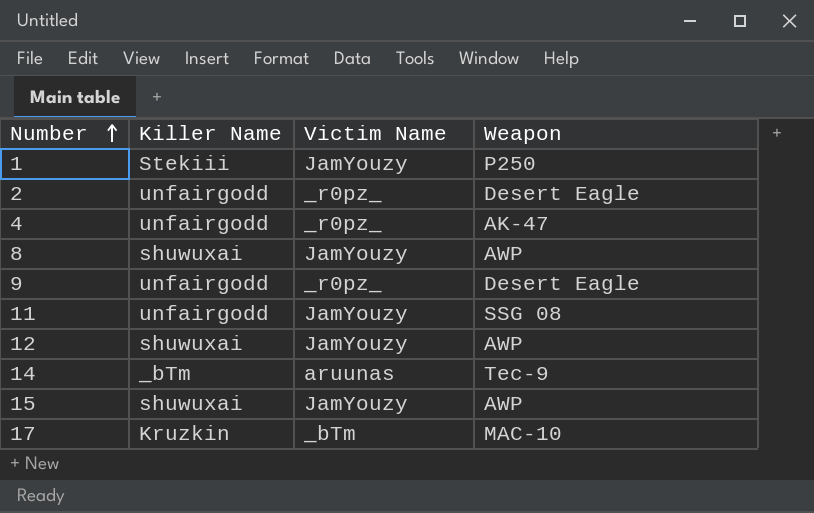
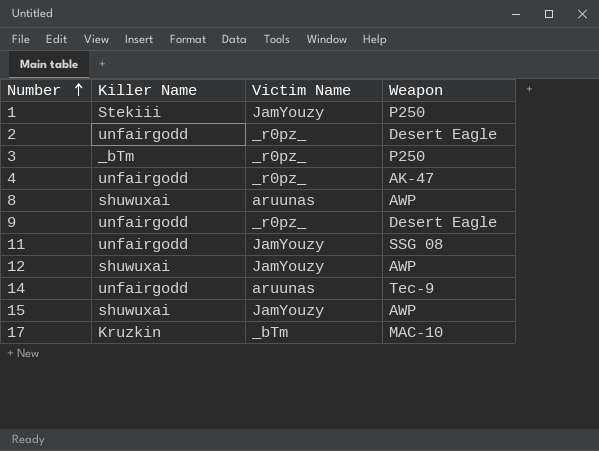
row 3: none -> _bTm | _r0pz_ | P250
8 | Victim Name: JamYouzy -> aruunas
14 | Killer Name: _bTm -> unfairgodd

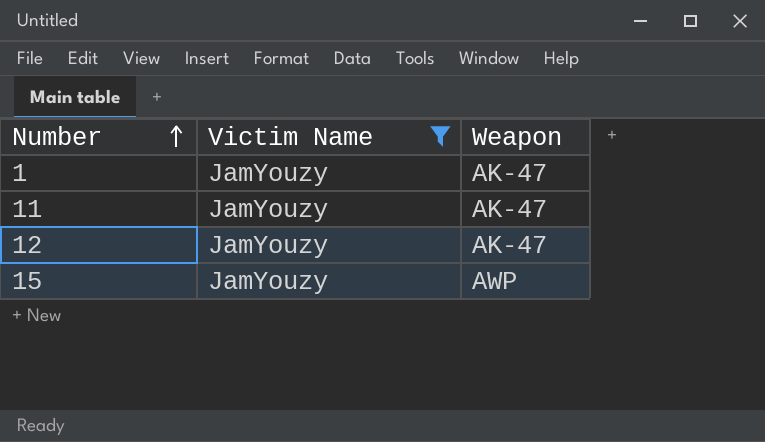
filter: none -> Victim Name = JamYouzy
column Killer Name | position: 2 -> none
1 | Weapon: P250 -> AK-47
11 | Weapon: SSG 08 -> AK-47
12 | Weapon: AWP -> AK-47

